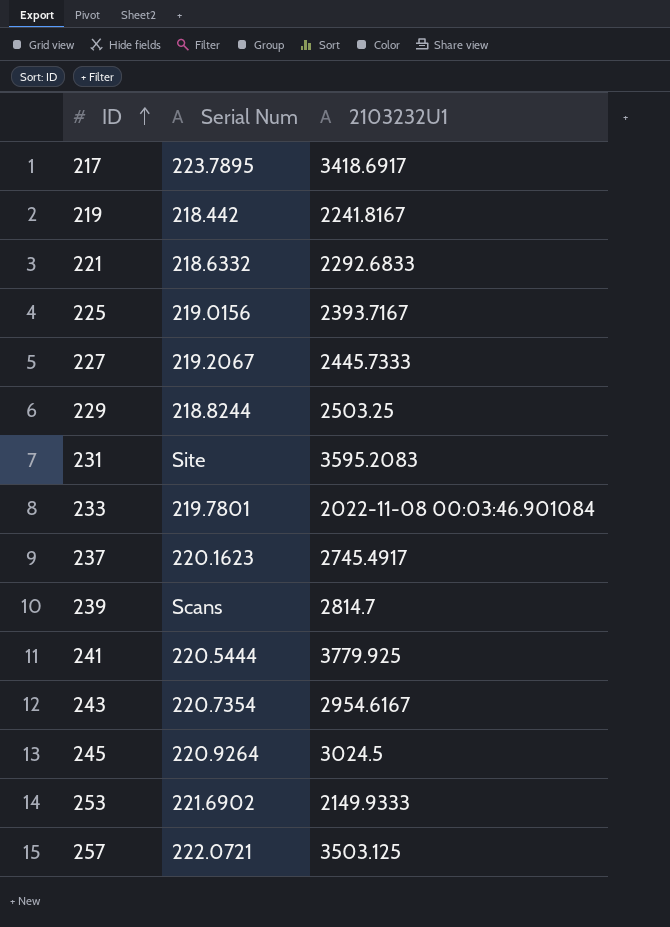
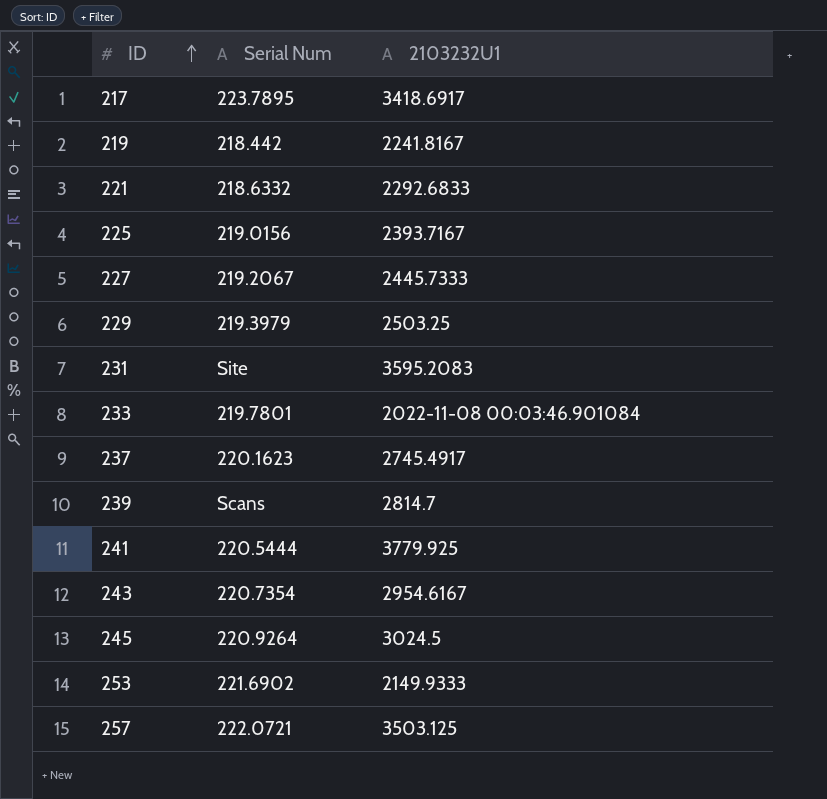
229 | Serial Num: 218.8244 -> 219.3979

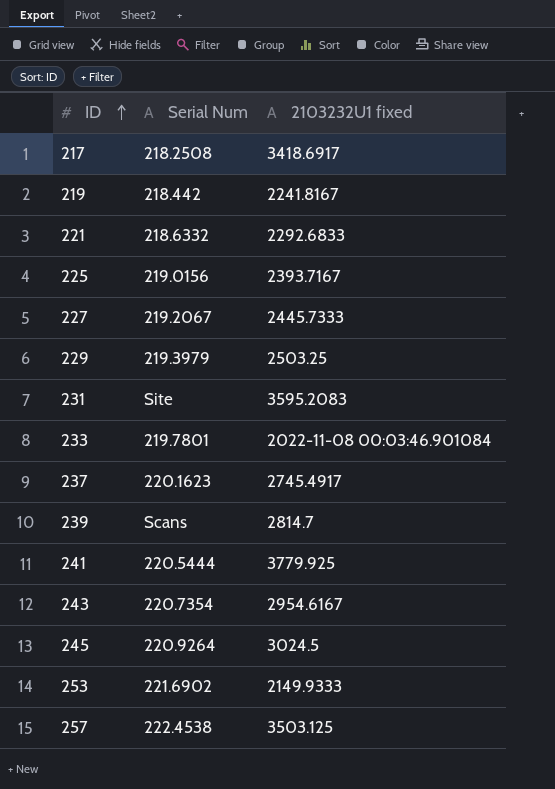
column name: 2103232U1 -> 2103232U1 fixed
217 | Serial Num: 223.7895 -> 218.2508
257 | Serial Num: 222.0721 -> 222.4538

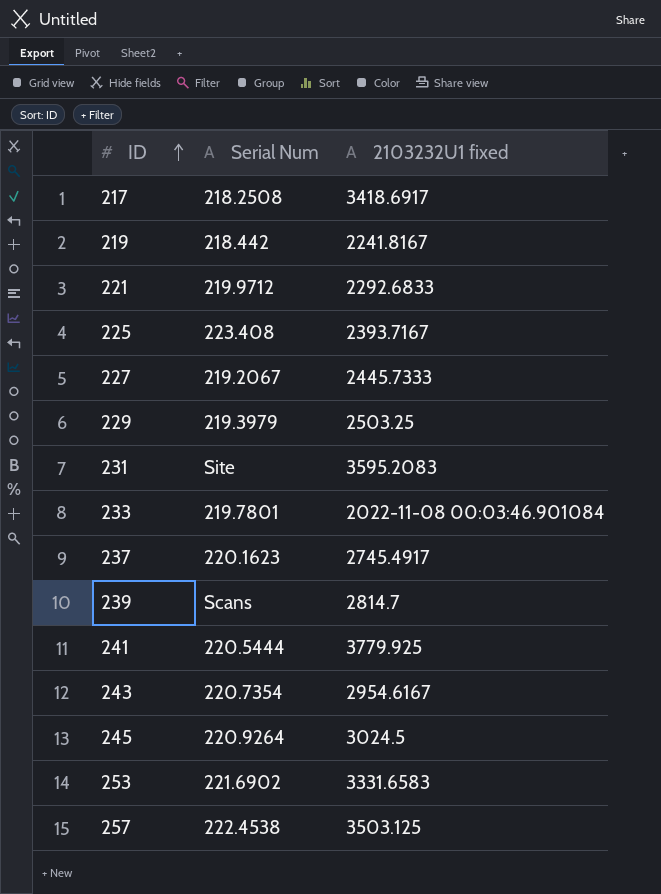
221 | Serial Num: 218.6332 -> 219.9712
225 | Serial Num: 219.0156 -> 223.408
253 | 2103232U1 fixed: 2149.9333 -> 3331.6583

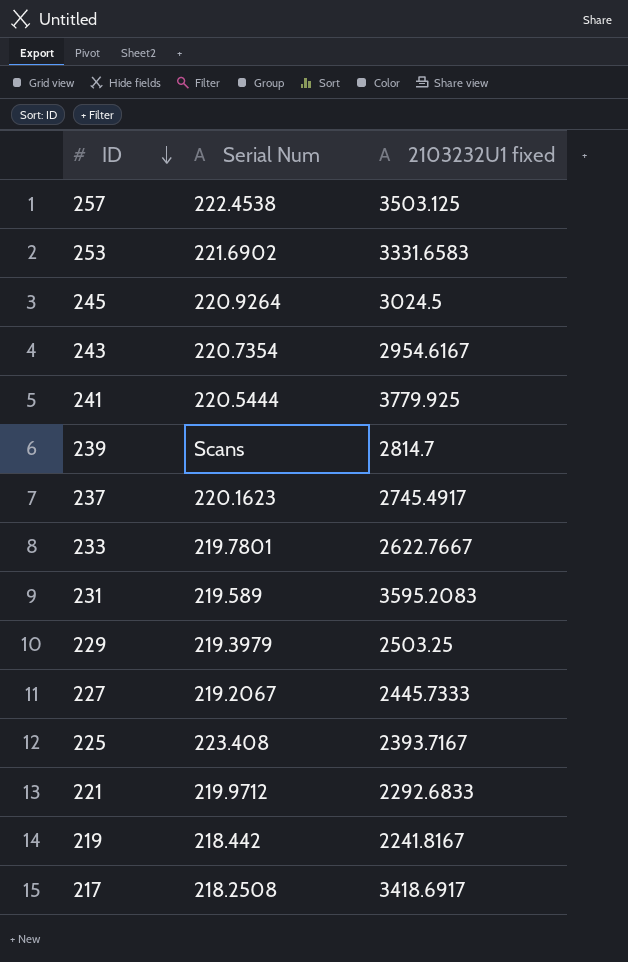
row order: ID ascending -> ID descending
233 | 2103232U1 fixed: 2022-11-08 00:03:46.901084 -> 2622.7667
231 | Serial Num: Site -> 219.589

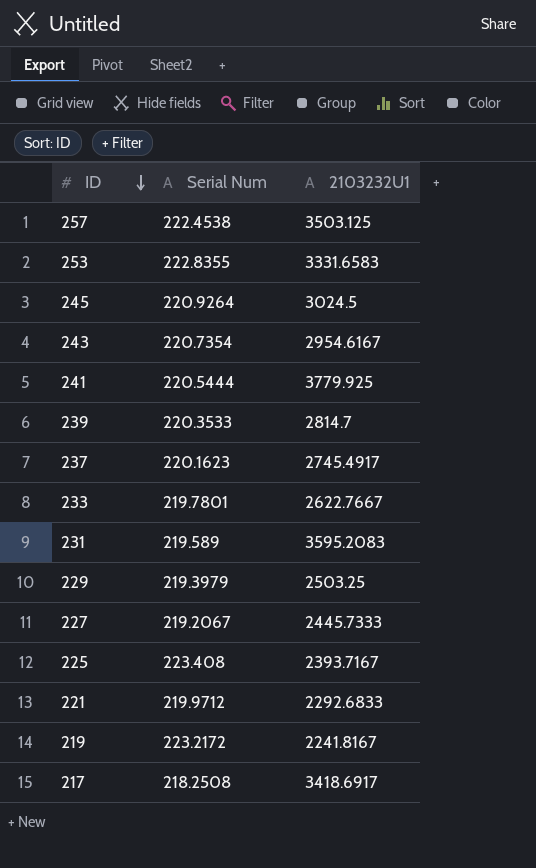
column name: 2103232U1 fixed -> 2103232U1
253 | Serial Num: 221.6902 -> 222.8355
239 | Serial Num: Scans -> 220.3533
219 | Serial Num: 218.442 -> 223.2172

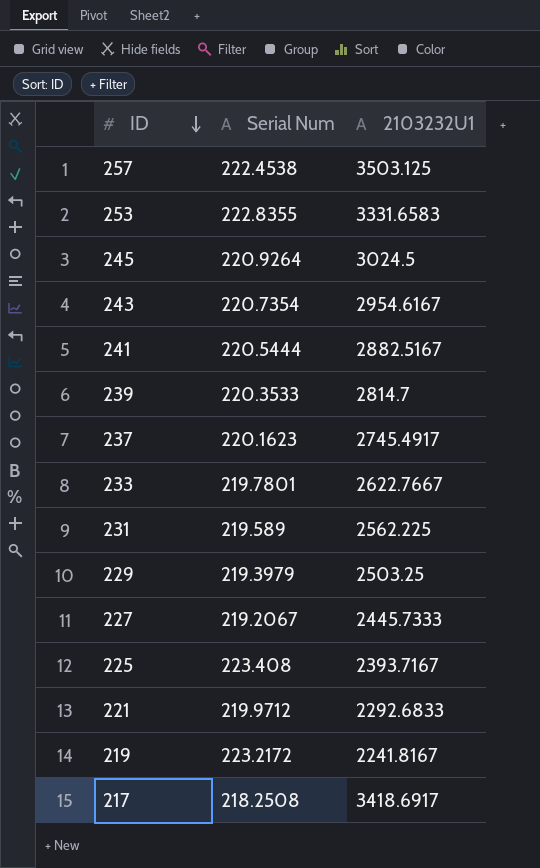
241 | 2103232U1: 3779.925 -> 2882.5167
231 | 2103232U1: 3595.2083 -> 2562.225

